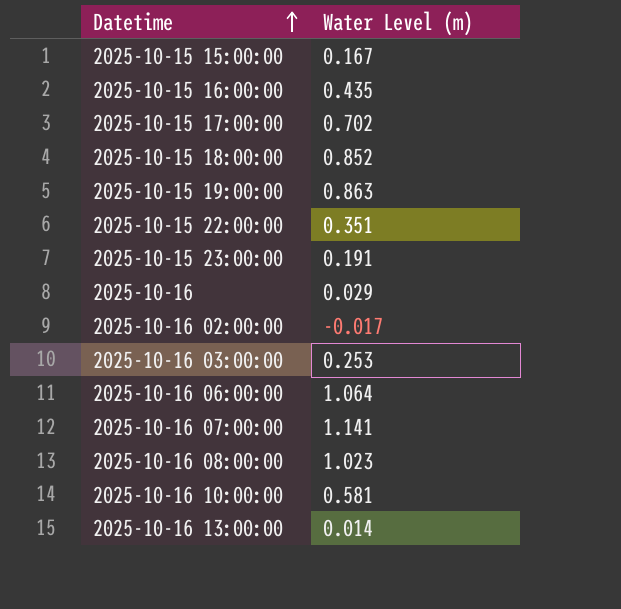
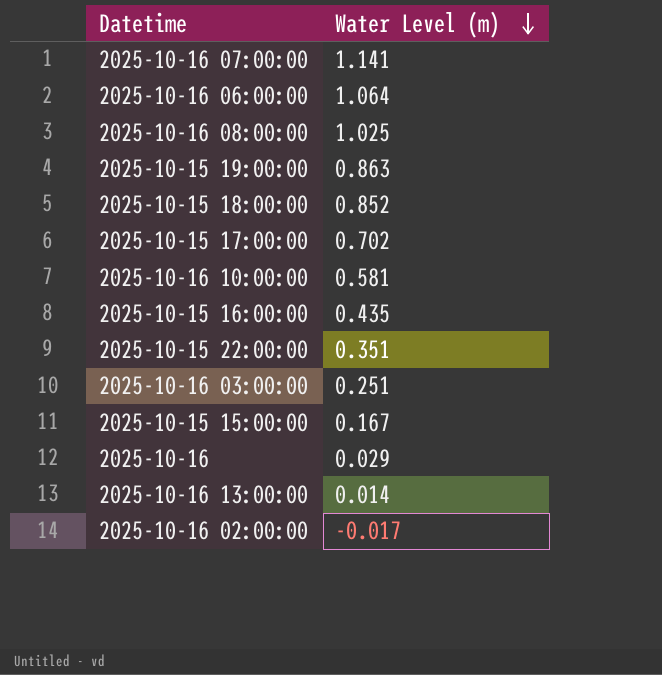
row order: Datetime ascending -> Water Level (m) descending
row 2025-10-15 23:00:00: 0.191 -> none
2025-10-16 08:00:00 | Water Level (m): 1.023 -> 1.025
2025-10-16 03:00:00 | Water Level (m): 0.253 -> 0.251

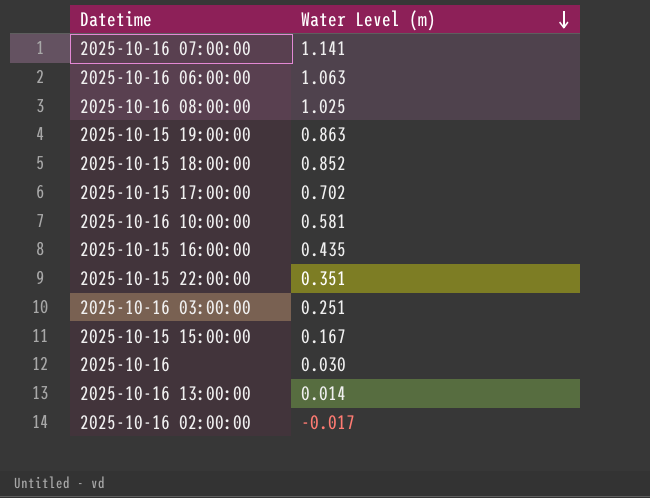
2025-10-16 06:00:00 | Water Level (m): 1.064 -> 1.063
2025-10-16 | Water Level (m): 0.029 -> 0.030

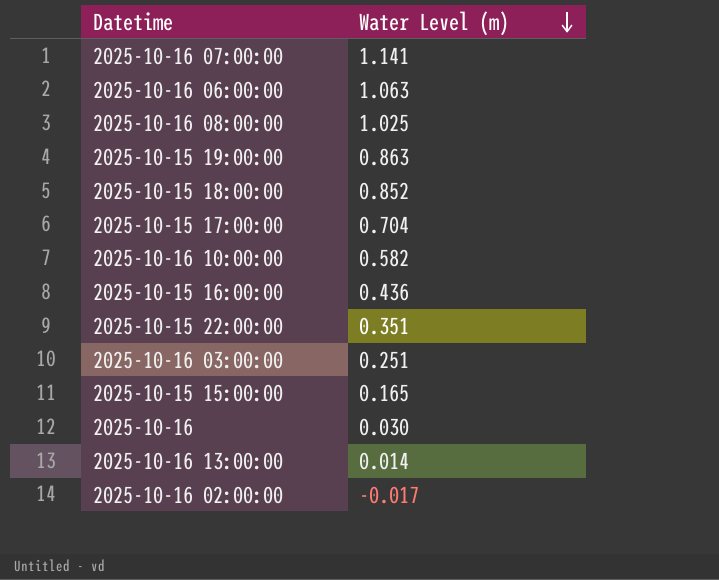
2025-10-15 17:00:00 | Water Level (m): 0.702 -> 0.704
2025-10-16 10:00:00 | Water Level (m): 0.581 -> 0.582
2025-10-15 16:00:00 | Water Level (m): 0.435 -> 0.436
2025-10-15 15:00:00 | Water Level (m): 0.167 -> 0.165

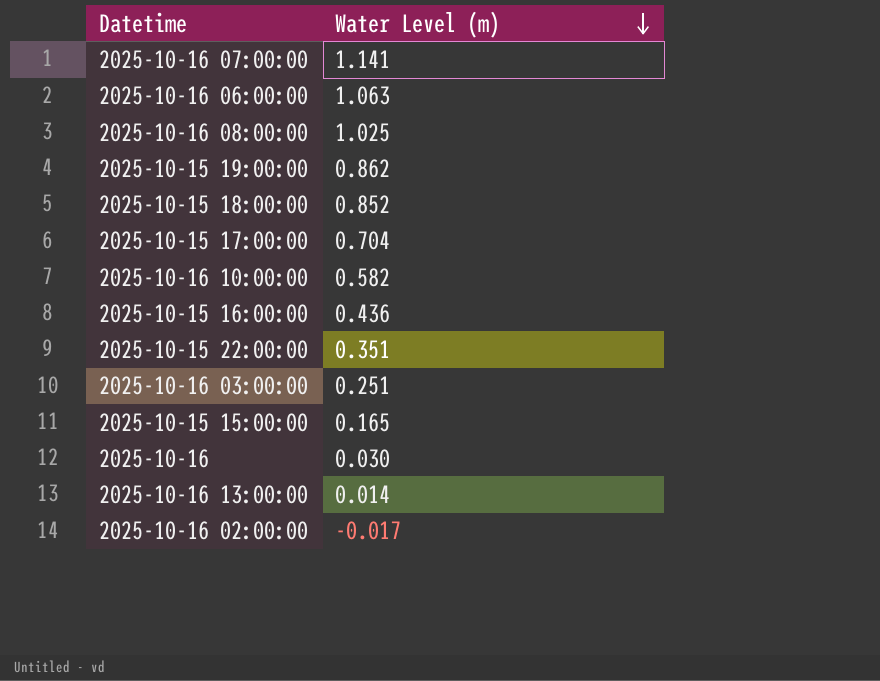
2025-10-15 19:00:00 | Water Level (m): 0.863 -> 0.862

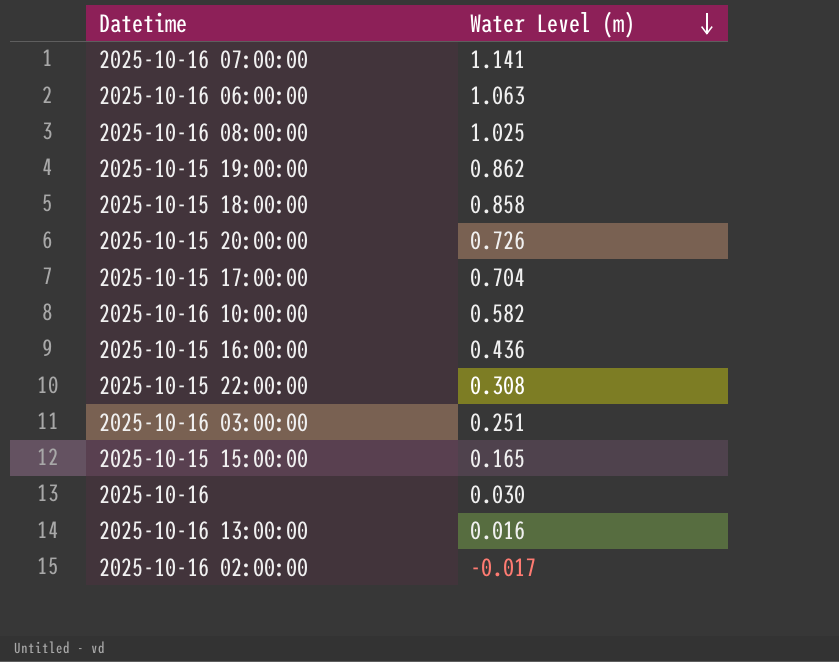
2025-10-15 18:00:00 | Water Level (m): 0.852 -> 0.858
row 2025-10-15 20:00:00: none -> 0.726
2025-10-15 22:00:00 | Water Level (m): 0.351 -> 0.308
2025-10-16 13:00:00 | Water Level (m): 0.014 -> 0.016

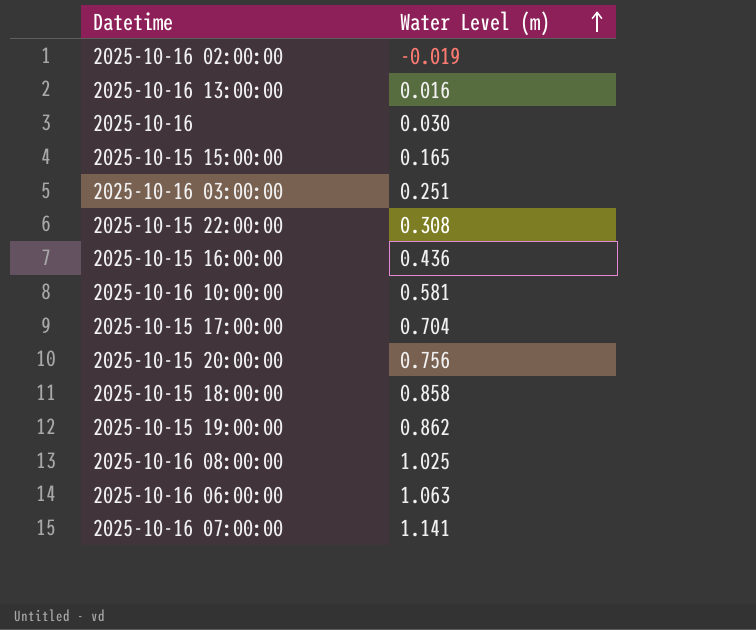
row order: Water Level (m) descending -> Water Level (m) ascending
2025-10-16 02:00:00 | Water Level (m): -0.017 -> -0.019
2025-10-16 10:00:00 | Water Level (m): 0.582 -> 0.581
2025-10-15 20:00:00 | Water Level (m): 0.726 -> 0.756

